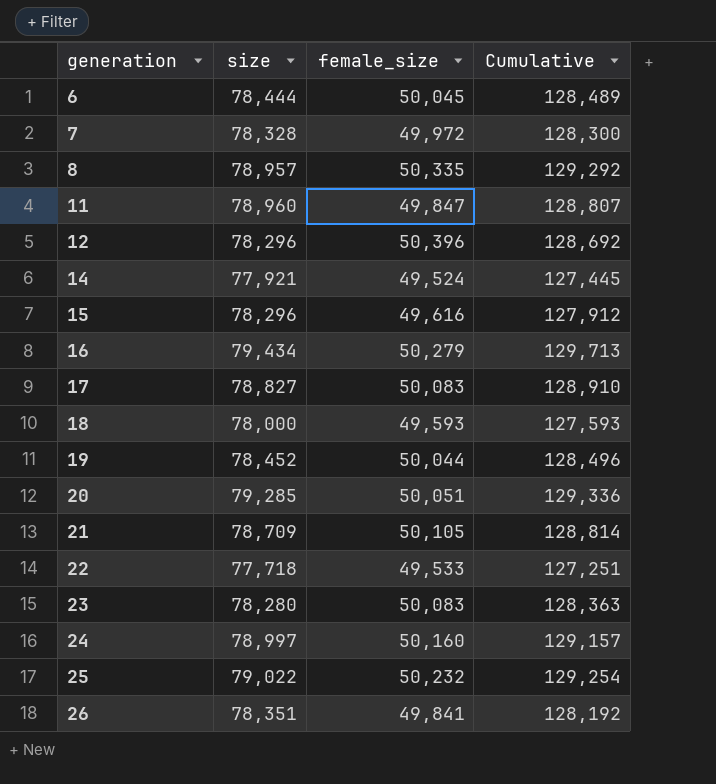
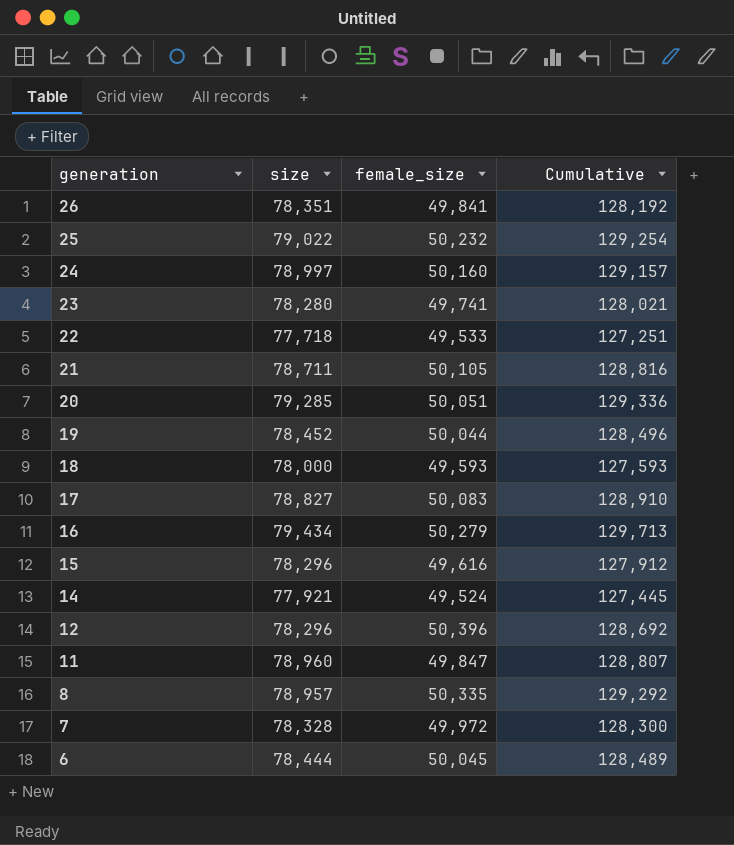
row order: generation ascending -> generation descending
23 | female_size: 50,083 -> 49,741
23 | Cumulative: 128,363 -> 128,021
21 | size: 78,709 -> 78,711
21 | Cumulative: 128,814 -> 128,816

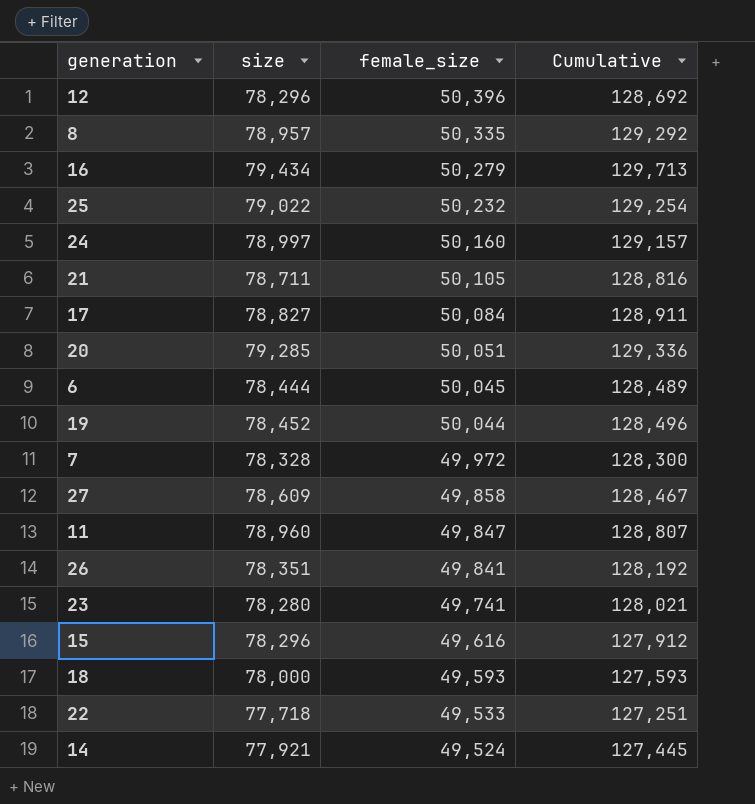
row order: generation descending -> female_size descending
17 | female_size: 50,083 -> 50,084
17 | Cumulative: 128,910 -> 128,911
row 27: none -> 78,609 | 49,858 | 128,467

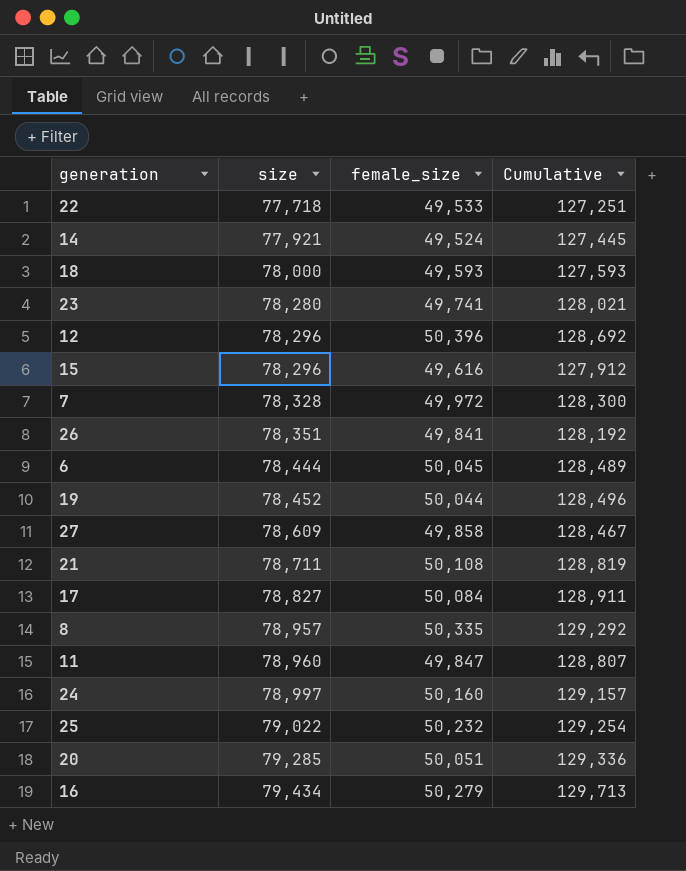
row order: female_size descending -> size ascending
21 | female_size: 50,105 -> 50,108
21 | Cumulative: 128,816 -> 128,819

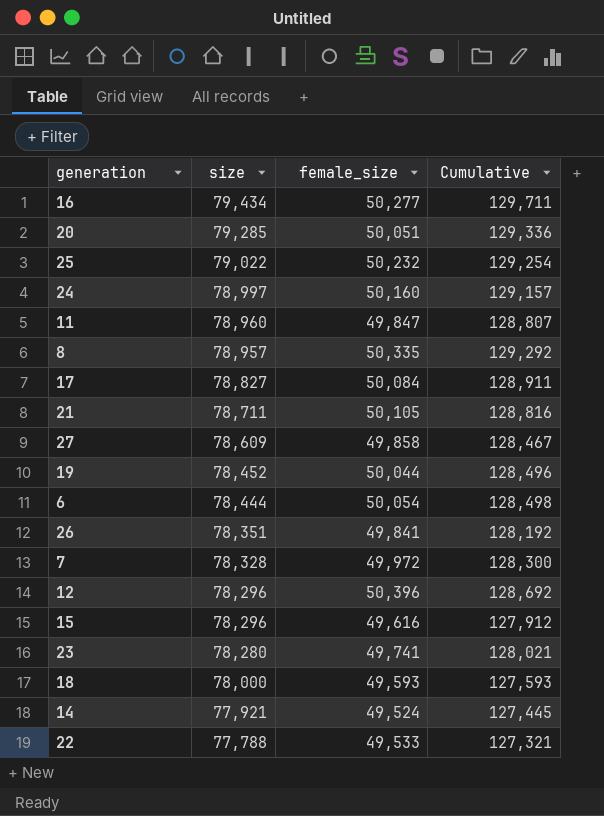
row order: size ascending -> size descending
16 | female_size: 50,279 -> 50,277
16 | Cumulative: 129,713 -> 129,711
21 | female_size: 50,108 -> 50,105
21 | Cumulative: 128,819 -> 128,816
6 | female_size: 50,045 -> 50,054
6 | Cumulative: 128,489 -> 128,498
22 | size: 77,718 -> 77,788
22 | Cumulative: 127,251 -> 127,321

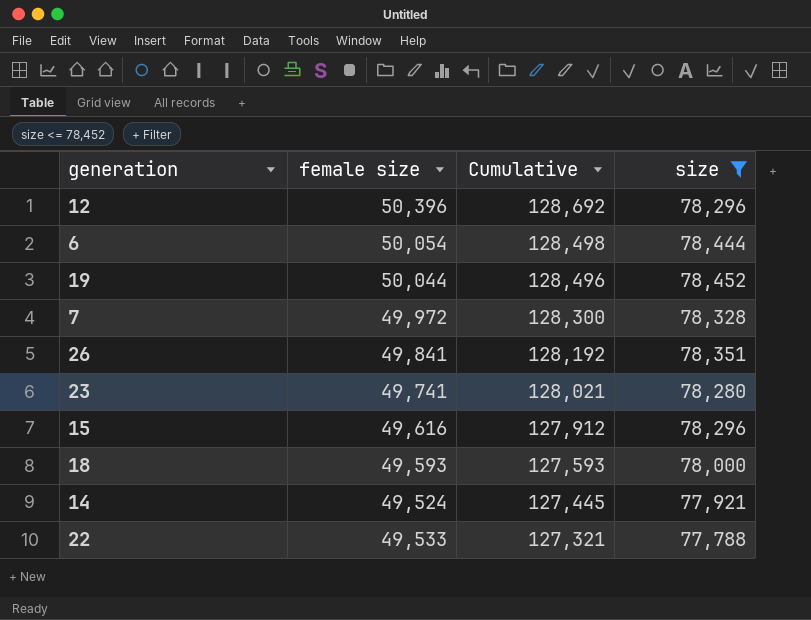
filter: none -> size <= 78,452
row order: size descending -> Cumulative descending
column name: female_size -> female size
column size | position: 2 -> 4

